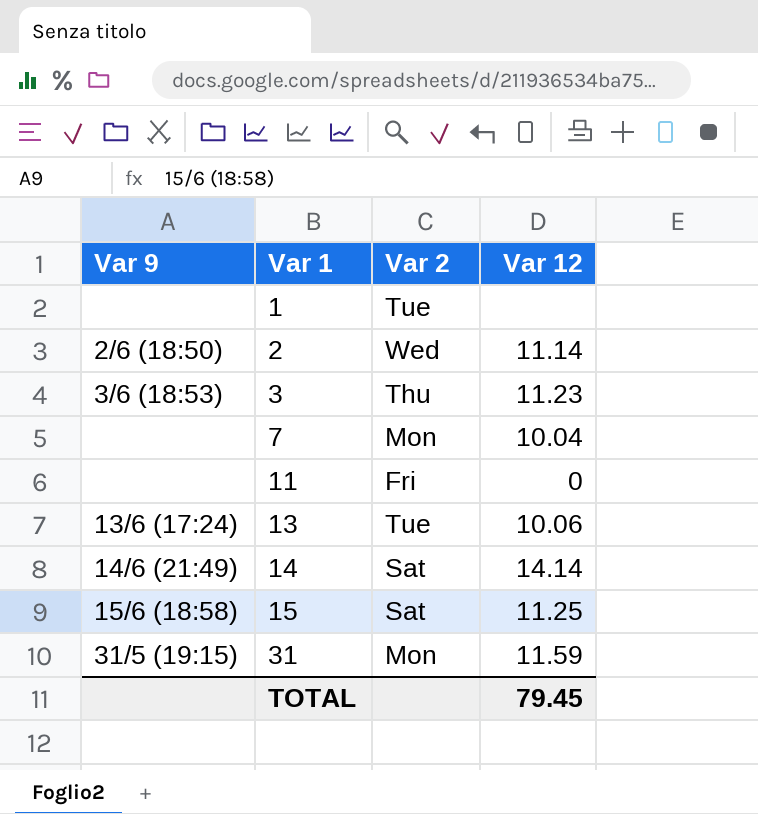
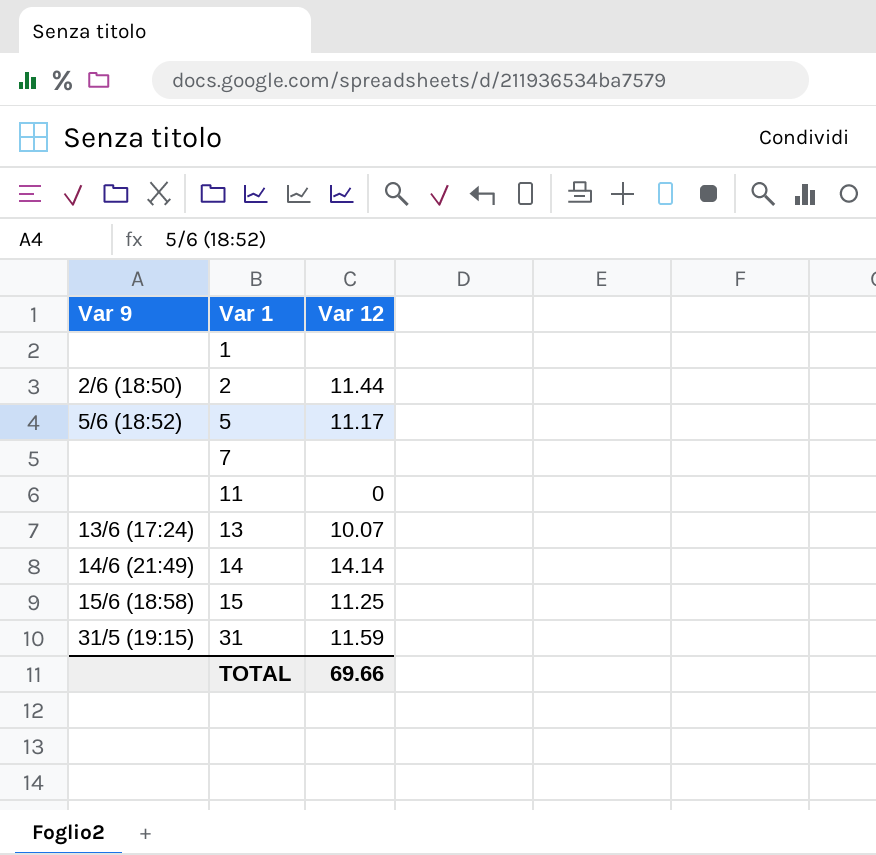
column Var 2 | position: 3 -> none
row 3: 3/6 (18:53) | Thu | 11.23 -> none
2 | Var 12: 11.14 -> 11.44
row 5: none -> 5/6 (18:52) | 11.17
7 | Var 12: 10.04 -> none
13 | Var 12: 10.06 -> 10.07
TOTAL | Var 12: 79.45 -> 69.66

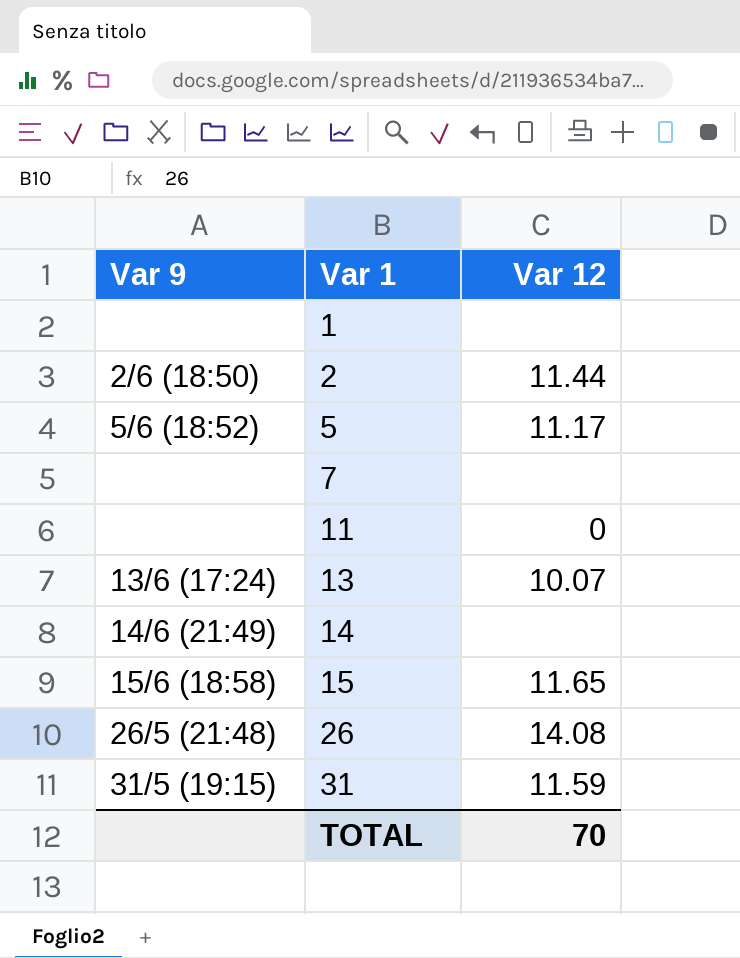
14 | Var 12: 14.14 -> none
15 | Var 12: 11.25 -> 11.65
row 26: none -> 26/5 (21:48) | 14.08
TOTAL | Var 12: 69.66 -> 70

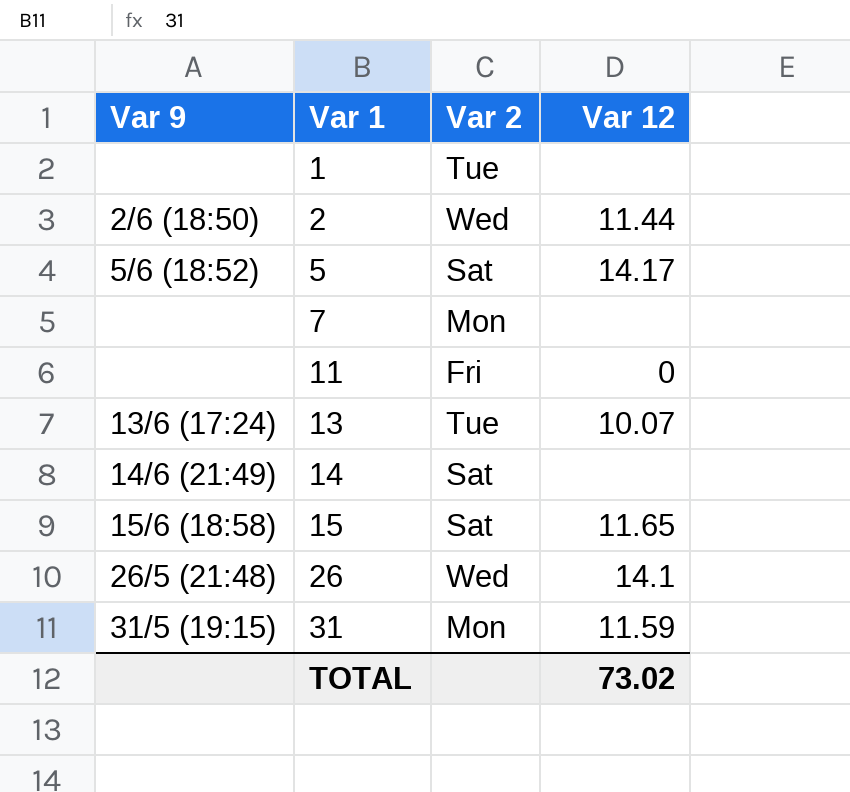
column Var 2 | position: none -> 3
5 | Var 12: 11.17 -> 14.17
26 | Var 12: 14.08 -> 14.1
TOTAL | Var 12: 70 -> 73.02

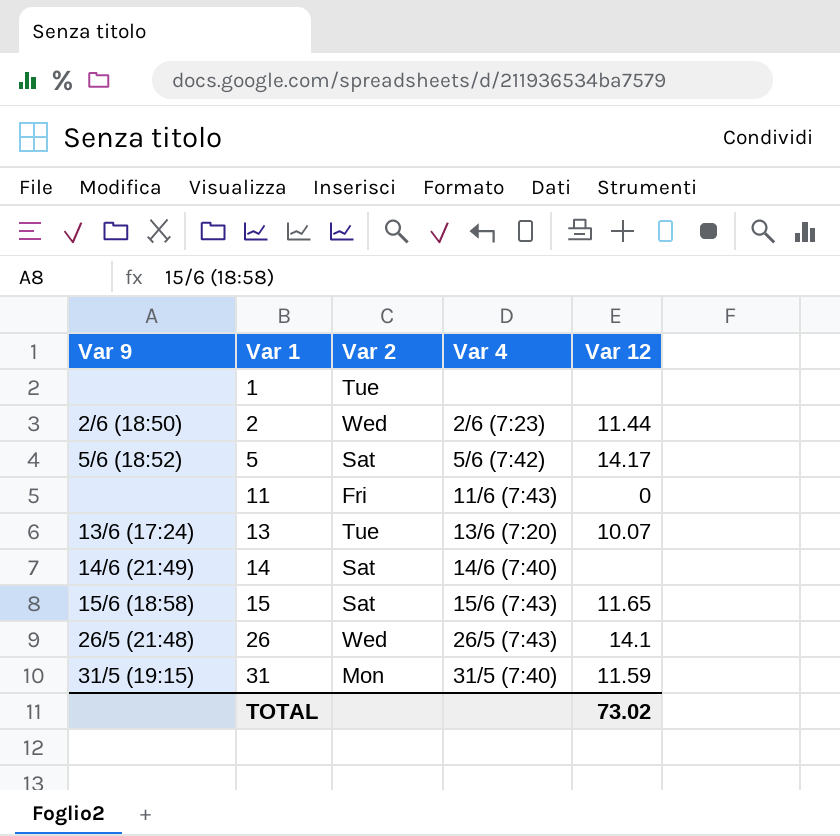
column Var 4 | position: none -> 4
row 7: none | Mon | none -> none

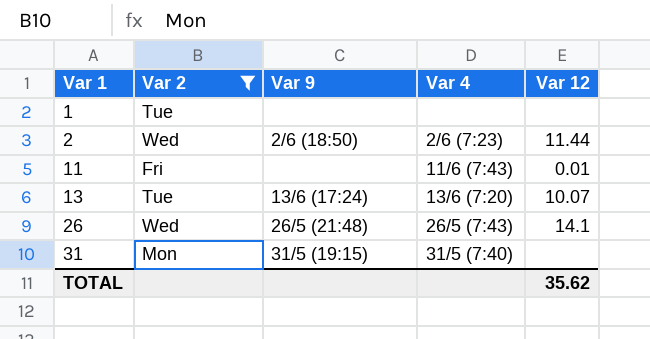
filter: none -> Var 2 != Sat
column Var 9 | position: 1 -> 3
11 | Var 12: 0 -> 0.01
31 | Var 12: 11.59 -> none
TOTAL | Var 12: 73.02 -> 35.62

